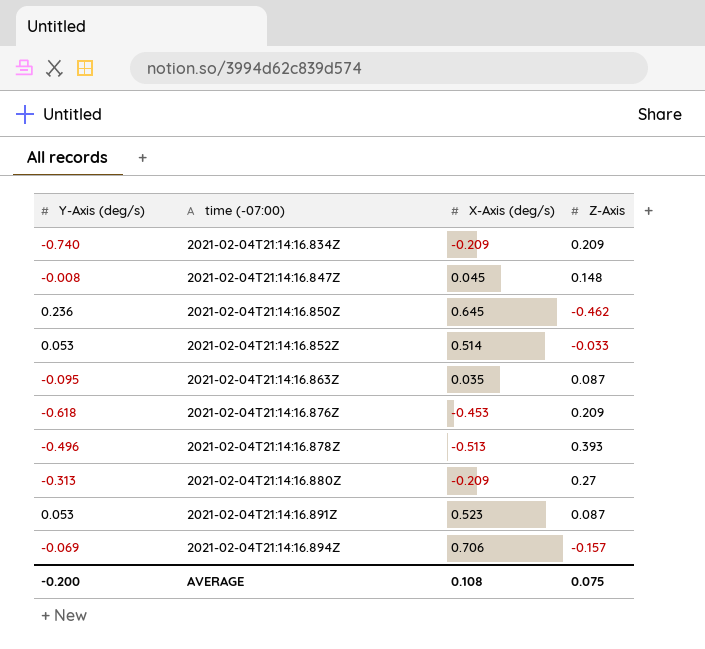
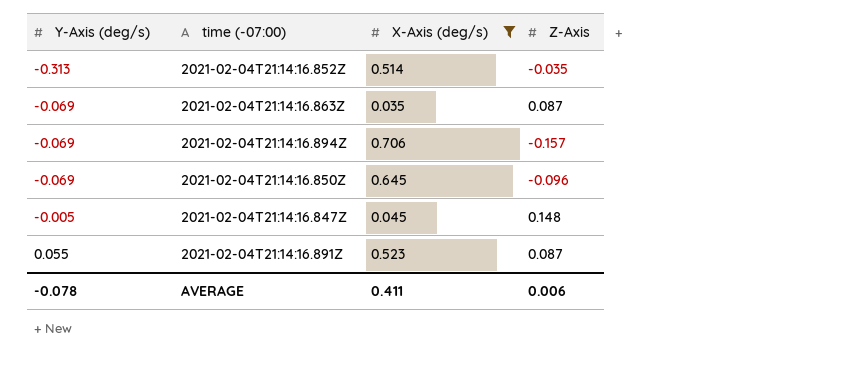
filter: none -> X-Axis (deg/s) >= 0.035
row order: time (-07:00) ascending -> Y-Axis (deg/s) ascending
2021-02-04T21:14:16.852Z | Y-Axis (deg/s): 0.053 -> -0.313
2021-02-04T21:14:16.852Z | Z-Axis: -0.033 -> -0.035
2021-02-04T21:14:16.863Z | Y-Axis (deg/s): -0.095 -> -0.069
2021-02-04T21:14:16.850Z | Y-Axis (deg/s): 0.236 -> -0.069
2021-02-04T21:14:16.850Z | Z-Axis: -0.462 -> -0.096
2021-02-04T21:14:16.847Z | Y-Axis (deg/s): -0.008 -> -0.005
2021-02-04T21:14:16.891Z | Y-Axis (deg/s): 0.053 -> 0.055
AVERAGE | Y-Axis (deg/s): -0.200 -> -0.078
AVERAGE | X-Axis (deg/s): 0.108 -> 0.411
AVERAGE | Z-Axis: 0.075 -> 0.006

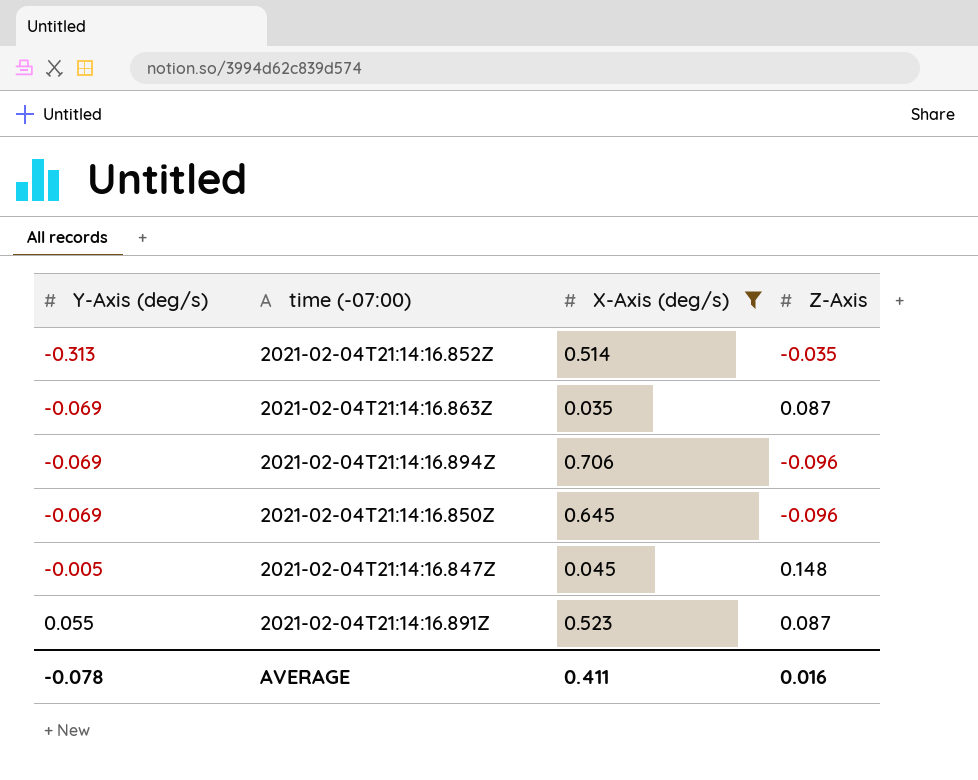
2021-02-04T21:14:16.894Z | Z-Axis: -0.157 -> -0.096
AVERAGE | Z-Axis: 0.006 -> 0.016

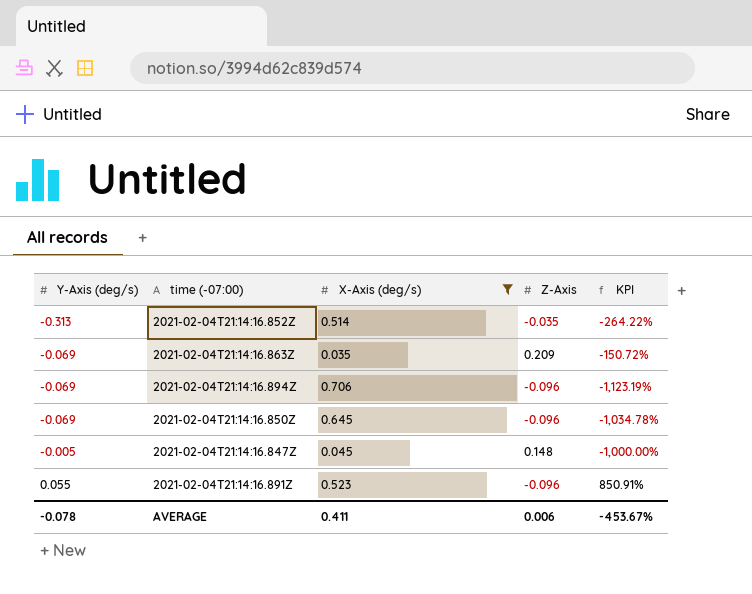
column KPI | formula: none -> ([X-Axis (deg/s)] - [Y-Axis (deg/s)]) / [Y-Axis (deg/s)]
2021-02-04T21:14:16.863Z | Z-Axis: 0.087 -> 0.209
2021-02-04T21:14:16.891Z | Z-Axis: 0.087 -> -0.096
AVERAGE | Z-Axis: 0.016 -> 0.006

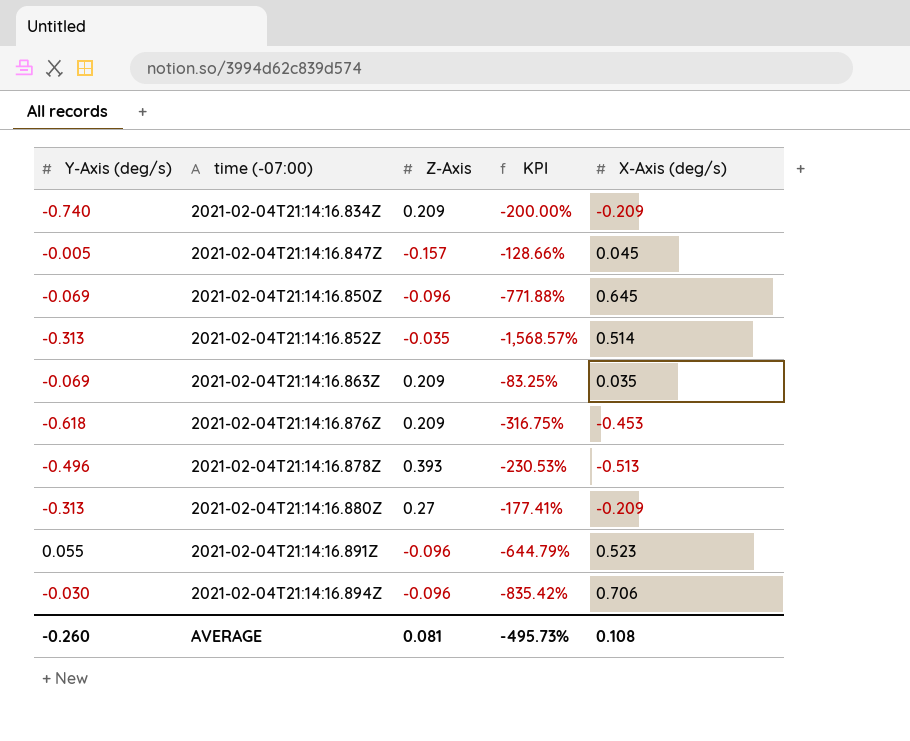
filter: X-Axis (deg/s) >= 0.035 -> none
row order: Y-Axis (deg/s) ascending -> time (-07:00) ascending
column KPI | formula: ([X-Axis (deg/s)] - [Y-Axis (deg/s)]) / [Y-Axis (deg/s)] -> ([X-Axis (deg/s)] - [Z-Axis]) / [Z-Axis]
column X-Axis (deg/s) | position: 3 -> 5
2021-02-04T21:14:16.847Z | Z-Axis: 0.148 -> -0.157
2021-02-04T21:14:16.894Z | Y-Axis (deg/s): -0.069 -> -0.030
AVERAGE | Y-Axis (deg/s): -0.078 -> -0.260
AVERAGE | Z-Axis: 0.006 -> 0.081
AVERAGE | KPI: -453.67% -> -495.73%
AVERAGE | X-Axis (deg/s): 0.411 -> 0.108

